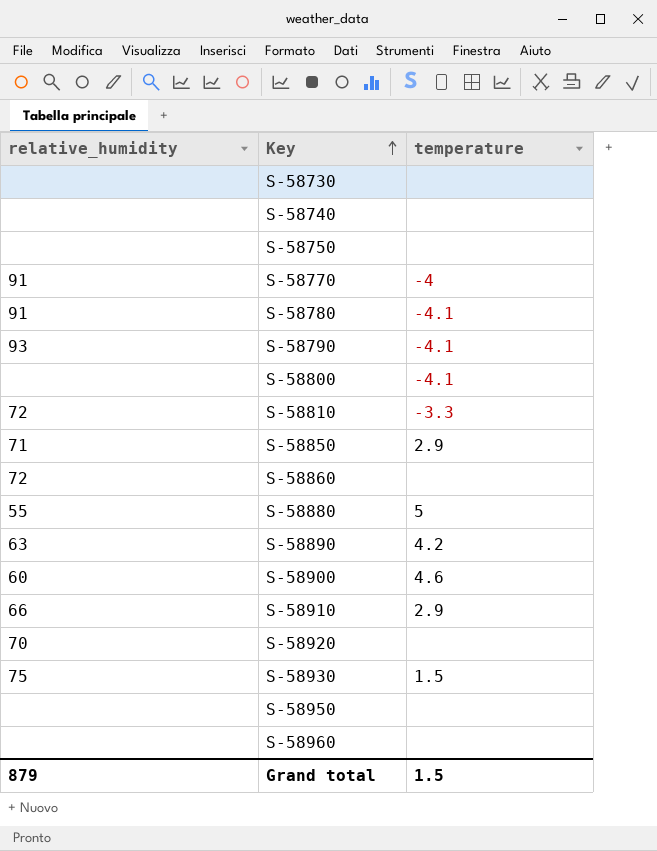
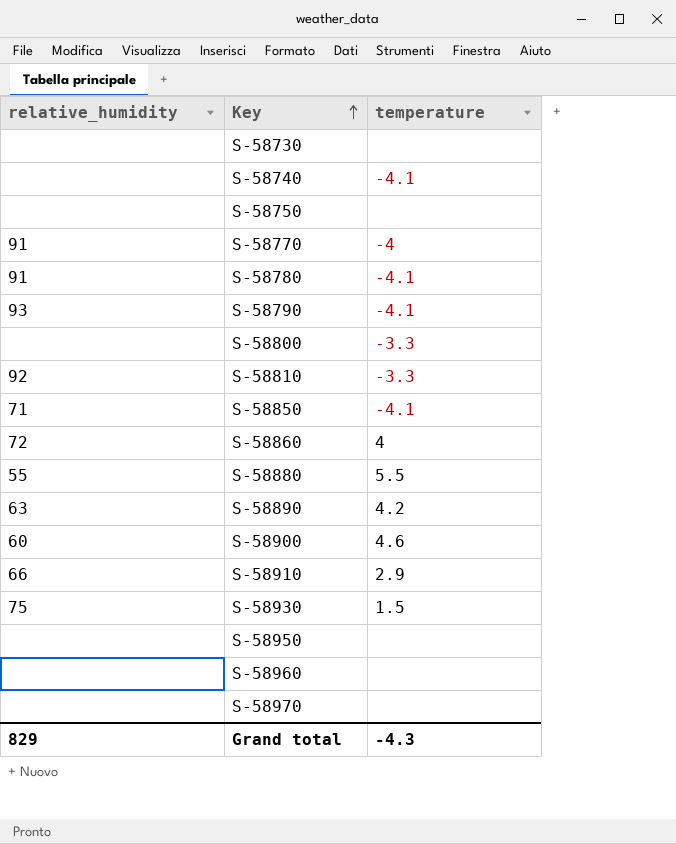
row S-58920: 70 | none -> none
S-58740 | temperature: none -> -4.1
S-58800 | temperature: -4.1 -> -3.3
S-58810 | relative_humidity: 72 -> 92
S-58850 | temperature: 2.9 -> -4.1
S-58860 | temperature: none -> 4
S-58880 | temperature: 5 -> 5.5
row S-58970: none -> none | none
Grand total | relative_humidity: 879 -> 829
Grand total | temperature: 1.5 -> -4.3

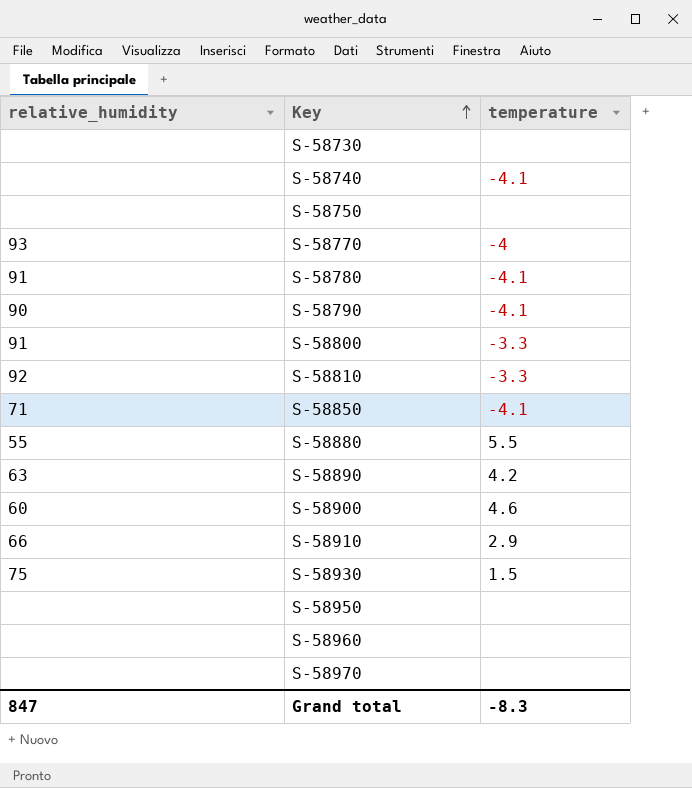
row S-58860: 72 | 4 -> none
S-58770 | relative_humidity: 91 -> 93
S-58790 | relative_humidity: 93 -> 90
S-58800 | relative_humidity: none -> 91
Grand total | relative_humidity: 829 -> 847
Grand total | temperature: -4.3 -> -8.3

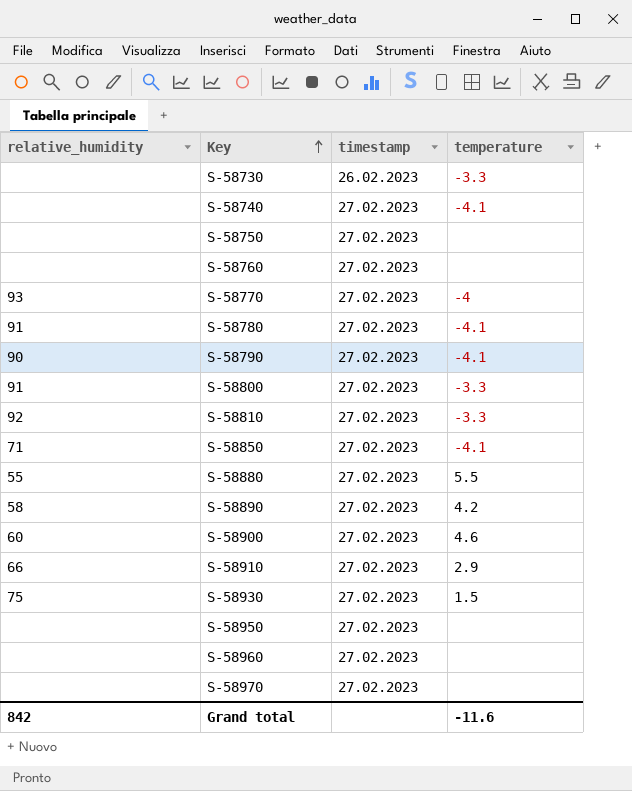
column timestamp | position: none -> 3
S-58730 | temperature: none -> -3.3
row S-58760: none -> none | 27.02.2023 | none
S-58890 | relative_humidity: 63 -> 58
Grand total | relative_humidity: 847 -> 842
Grand total | temperature: -8.3 -> -11.6

